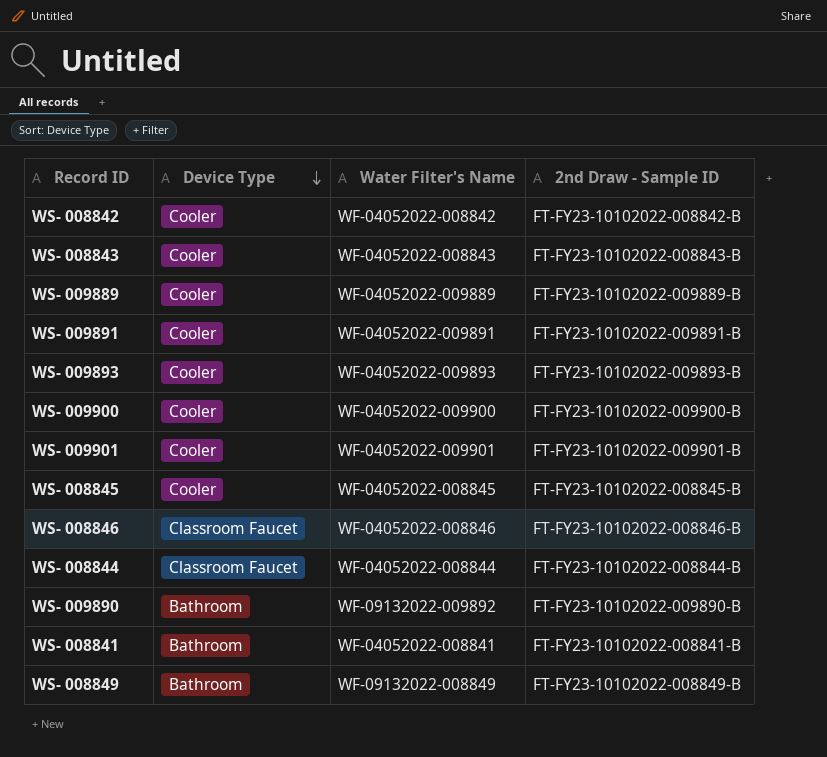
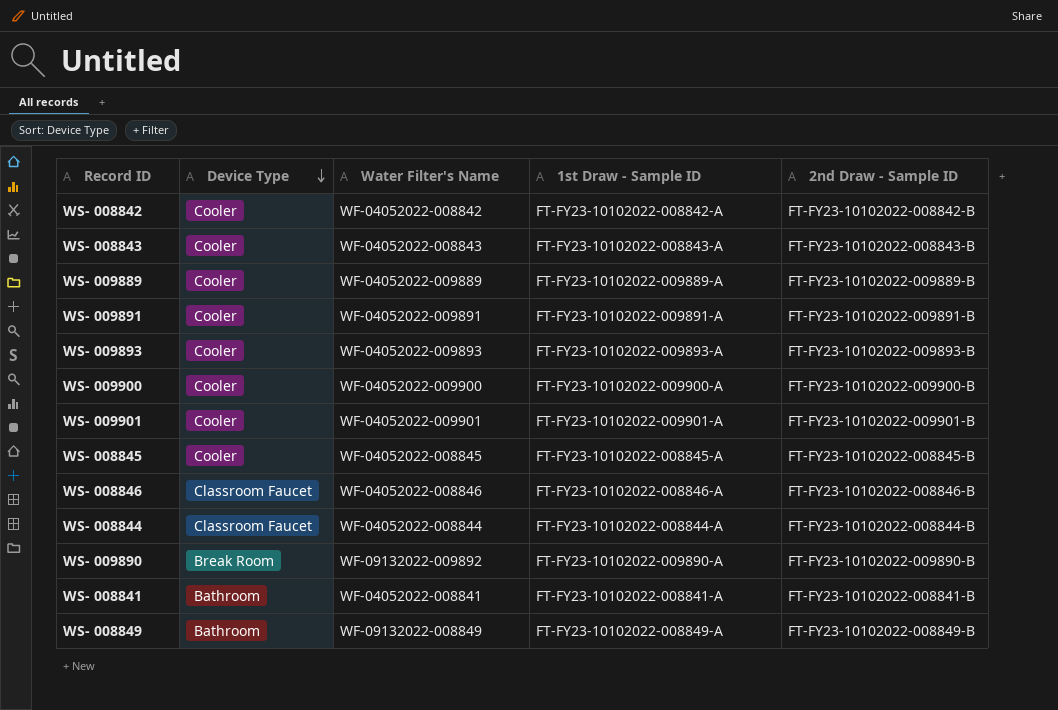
column 1st Draw - Sample ID | position: none -> 4
WS- 009890 | Device Type: Bathroom -> Break Room

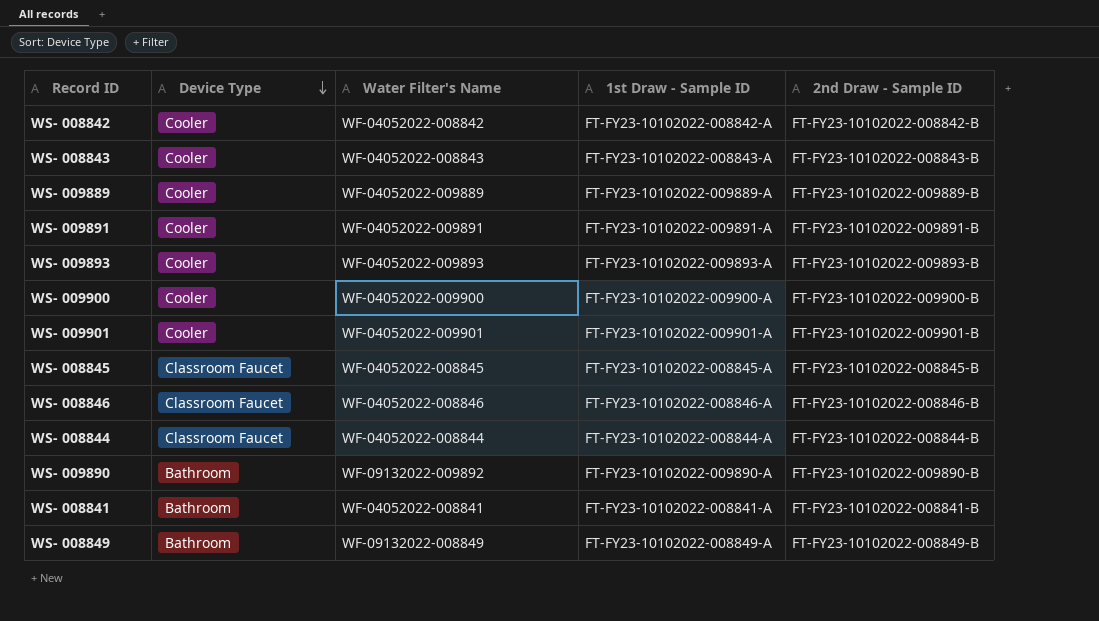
WS- 008845 | Device Type: Cooler -> Classroom Faucet
WS- 009890 | Device Type: Break Room -> Bathroom

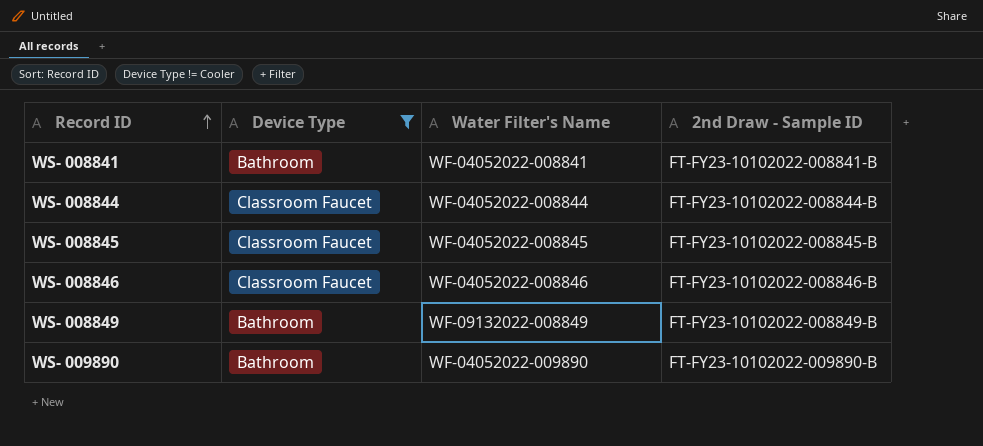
filter: none -> Device Type != Cooler
row order: Device Type descending -> Record ID ascending
column 1st Draw - Sample ID | position: 4 -> none
WS- 009890 | Water Filter's Name: WF-09132022-009892 -> WF-04052022-009890

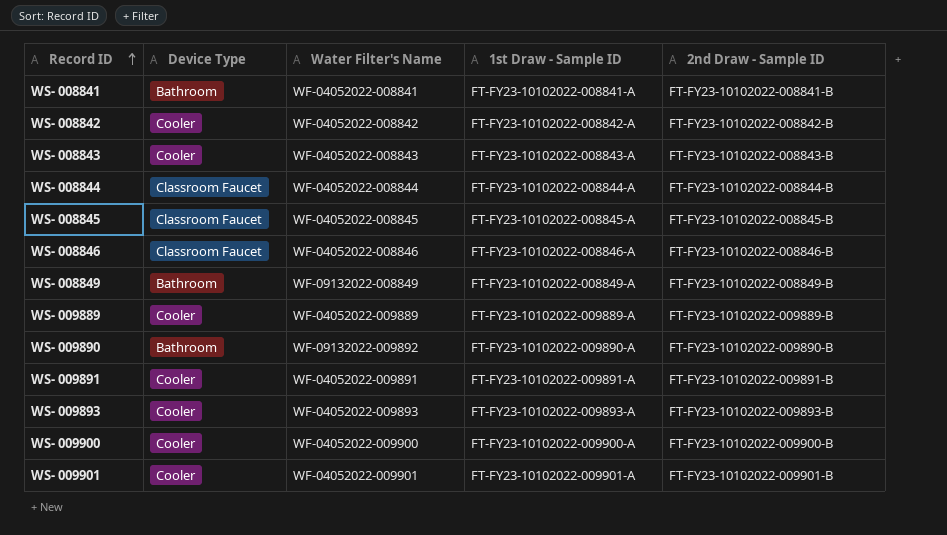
filter: Device Type != Cooler -> none
column 1st Draw - Sample ID | position: none -> 4
WS- 009890 | Water Filter's Name: WF-04052022-009890 -> WF-09132022-009892

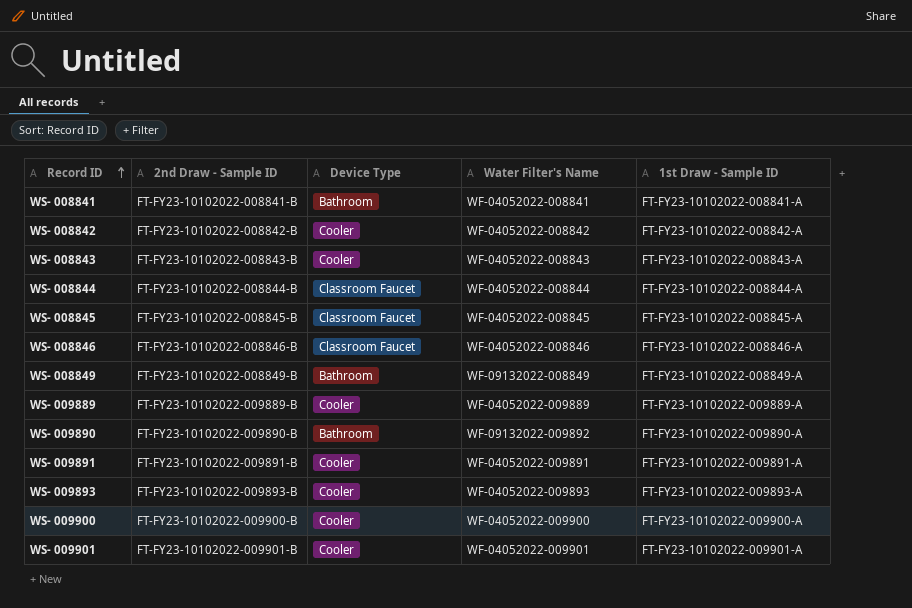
column 2nd Draw - Sample ID | position: 5 -> 2

